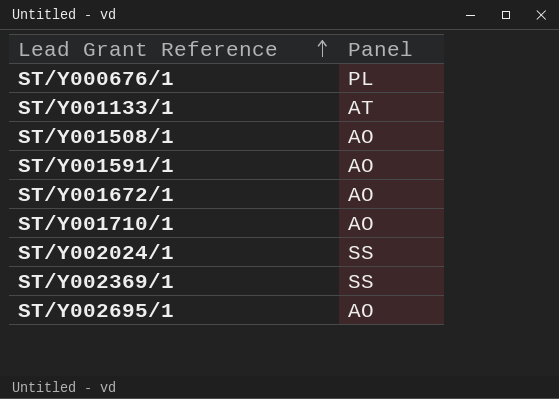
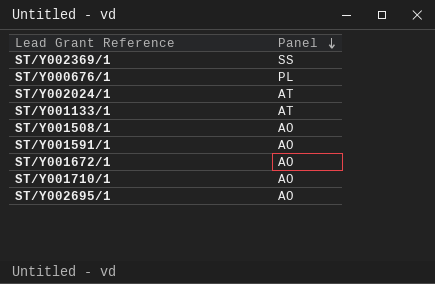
row order: Lead Grant Reference ascending -> Panel descending
ST/Y002024/1 | Panel: SS -> AT

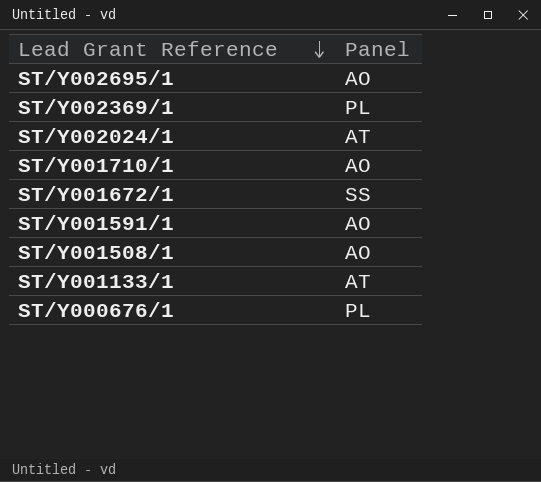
row order: Panel descending -> Lead Grant Reference descending
ST/Y002369/1 | Panel: SS -> PL
ST/Y001672/1 | Panel: AO -> SS

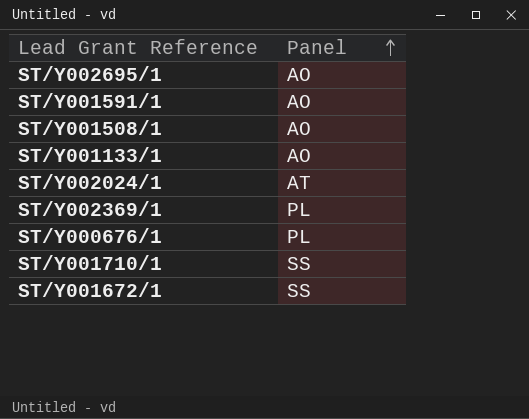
row order: Lead Grant Reference descending -> Panel ascending
ST/Y001133/1 | Panel: AT -> AO
ST/Y001710/1 | Panel: AO -> SS

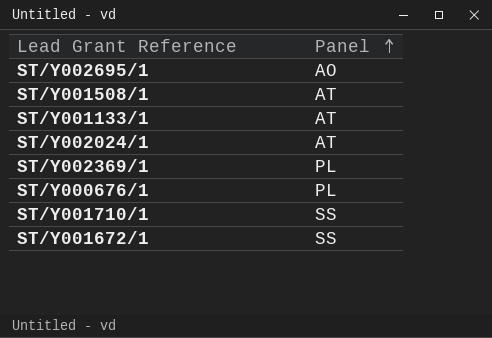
row ST/Y001591/1: AO -> none
ST/Y001508/1 | Panel: AO -> AT
ST/Y001133/1 | Panel: AO -> AT

